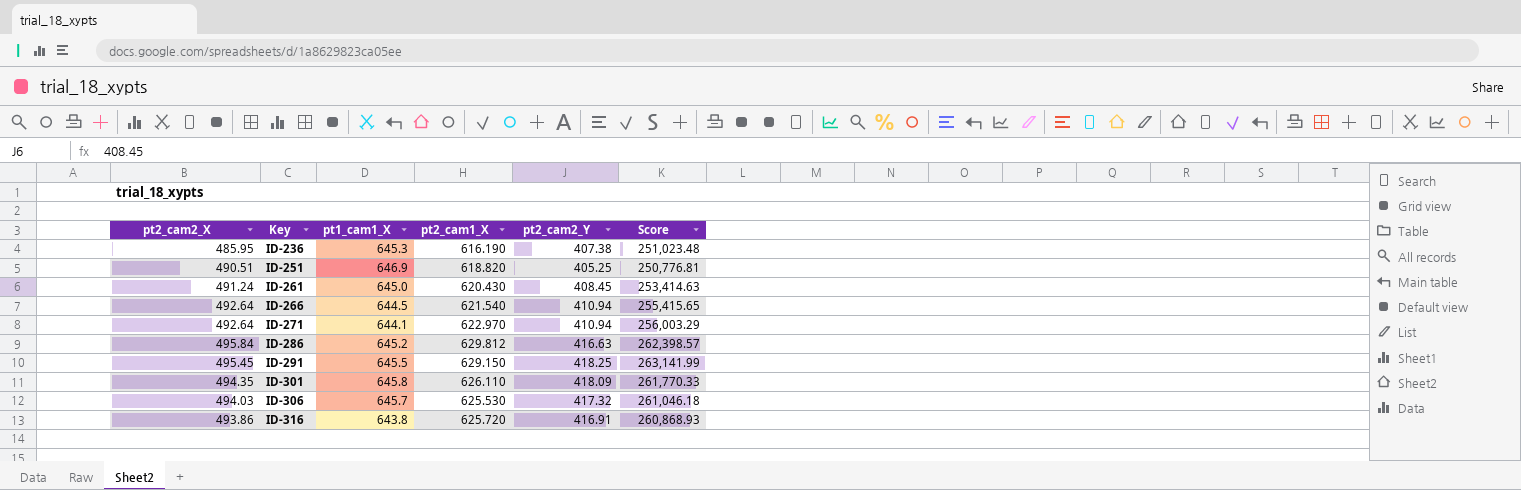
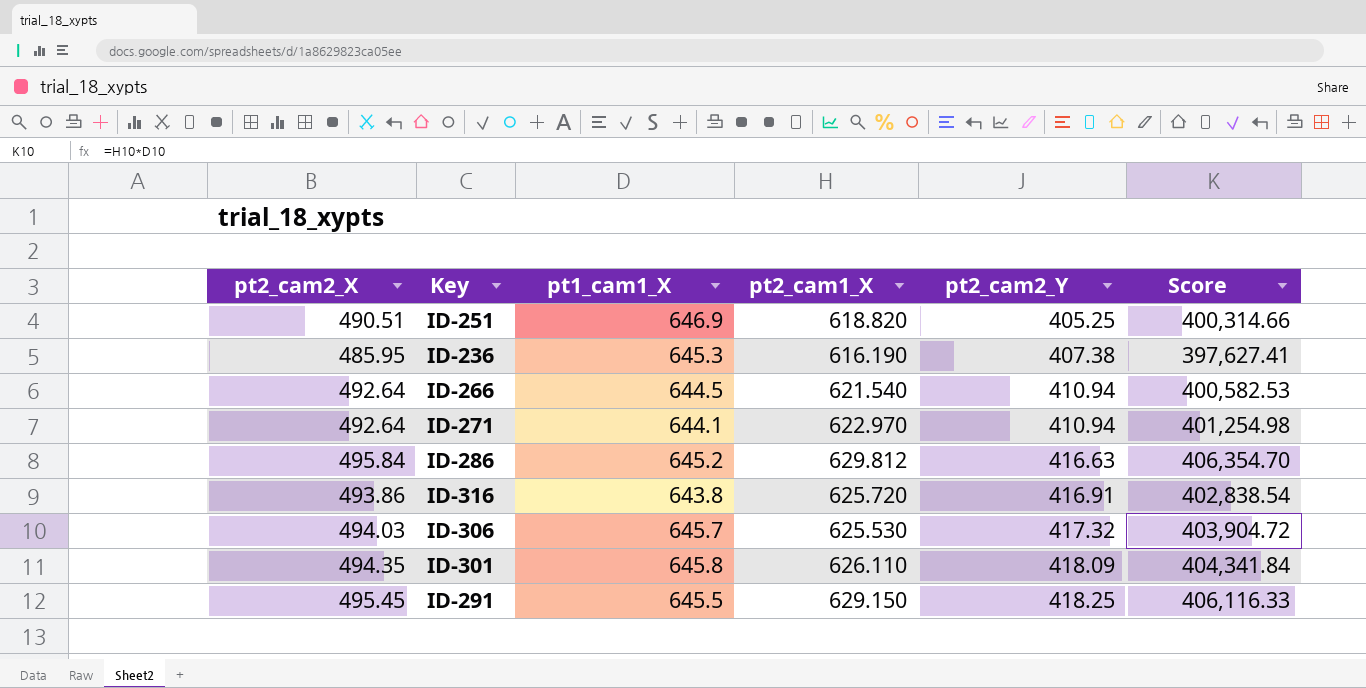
row order: Key ascending -> pt2_cam2_Y ascending
column Score | formula: [pt2_cam1_X] * [pt2_cam2_Y] -> [pt1_cam1_X] * [pt2_cam1_X]
row ID-261: 491.24 | 645.0 | 620.430 | 408.45 | 253,414.63 -> none

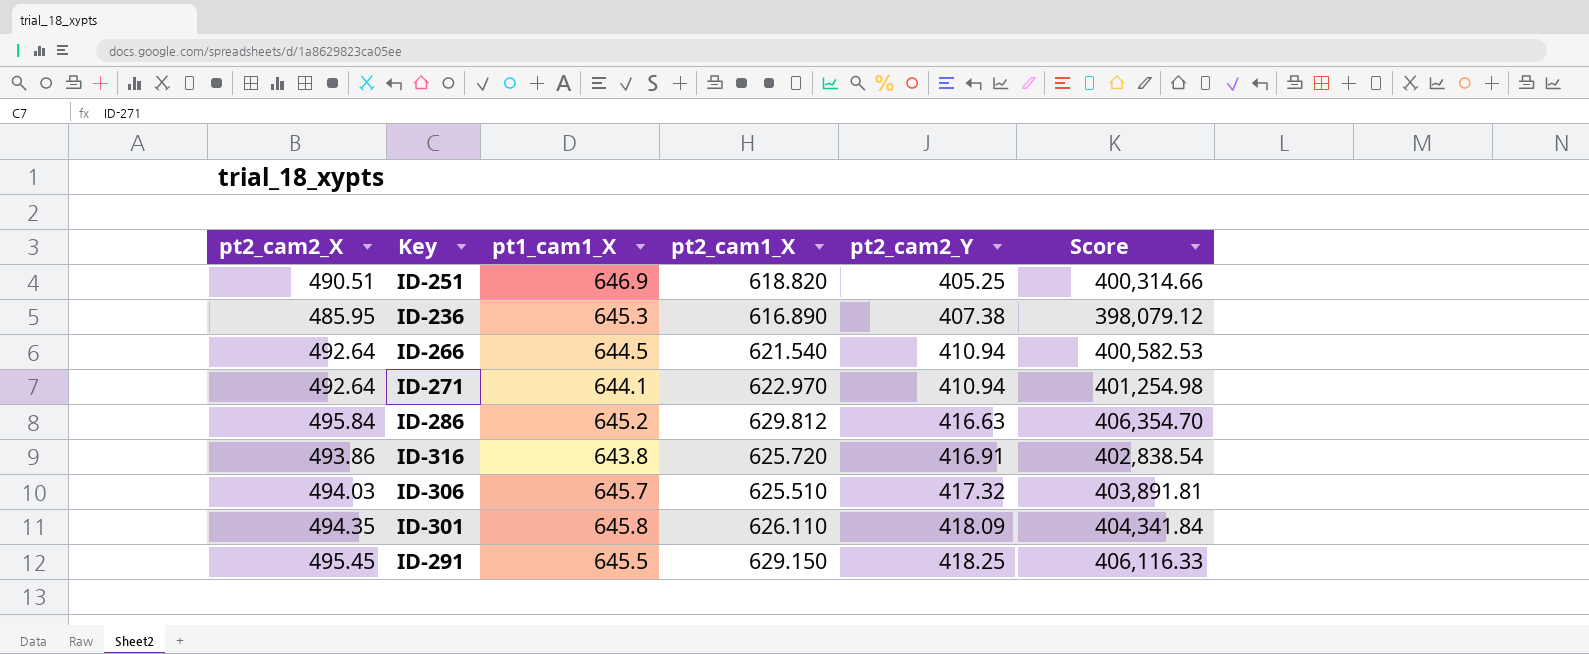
ID-236 | pt2_cam1_X: 616.190 -> 616.890
ID-236 | Score: 397,627.41 -> 398,079.12
ID-306 | pt2_cam1_X: 625.530 -> 625.510
ID-306 | Score: 403,904.72 -> 403,891.81

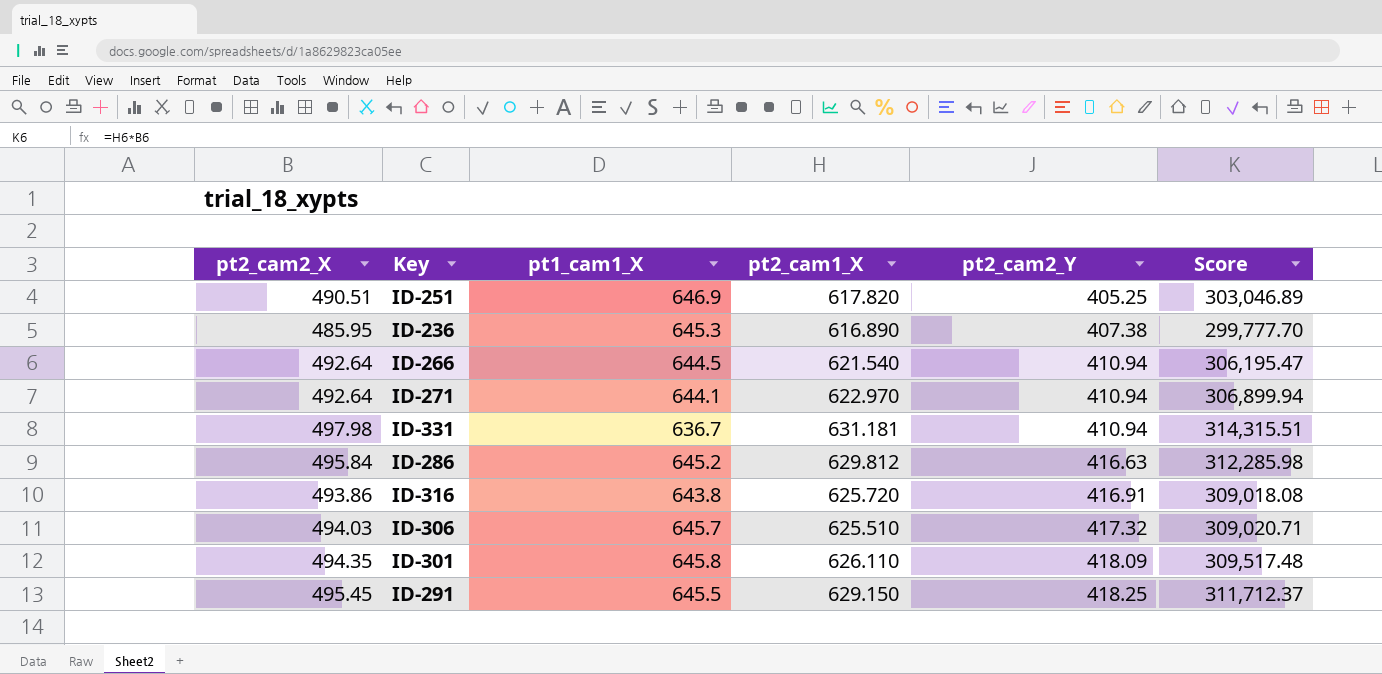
column Score | formula: [pt1_cam1_X] * [pt2_cam1_X] -> [pt2_cam2_X] * [pt2_cam1_X]
ID-251 | pt2_cam1_X: 618.820 -> 617.820
row ID-331: none -> 497.98 | 636.7 | 631.181 | 410.94 | 314,315.51

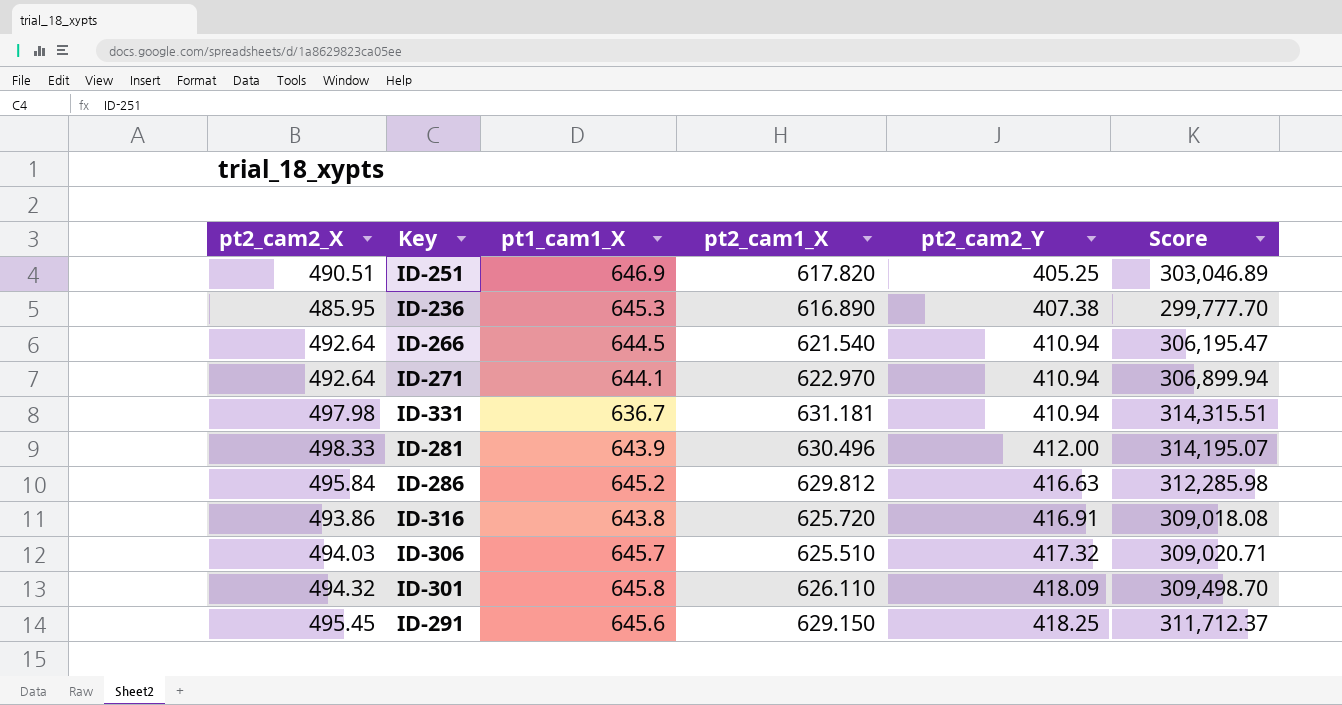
row ID-281: none -> 498.33 | 643.9 | 630.496 | 412.00 | 314,195.07
ID-301 | pt2_cam2_X: 494.35 -> 494.32
ID-301 | Score: 309,517.48 -> 309,498.70
ID-291 | pt1_cam1_X: 645.5 -> 645.6

